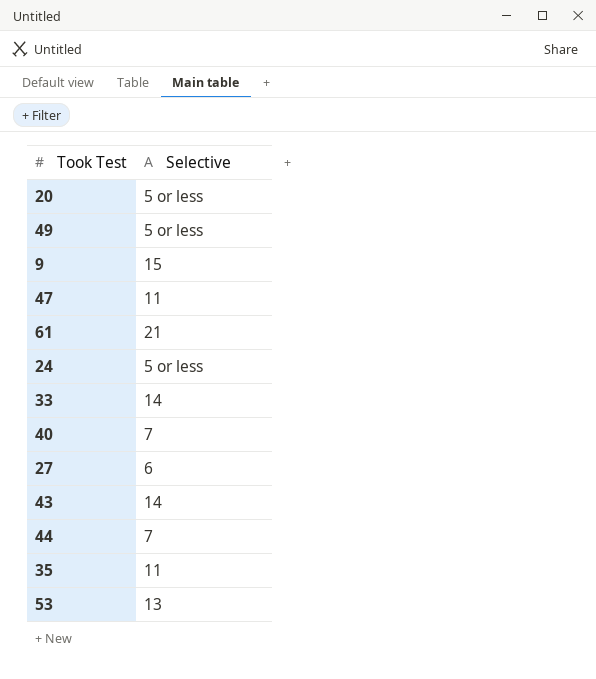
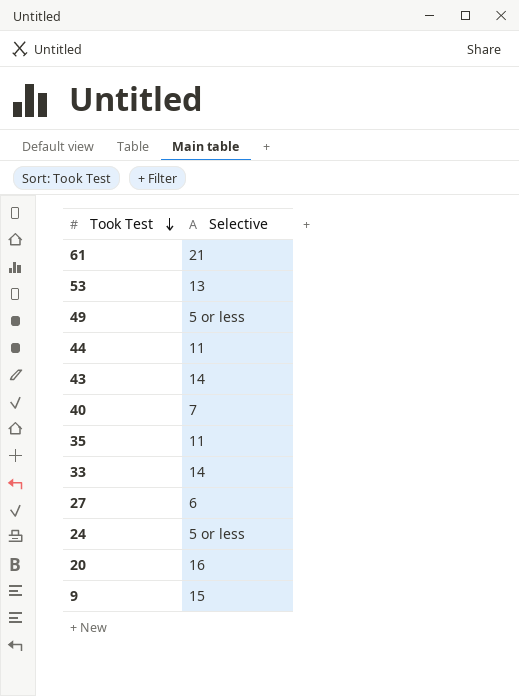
row order: none -> Took Test descending
row 47: 11 -> none
44 | Selective: 7 -> 11
20 | Selective: 5 or less -> 16

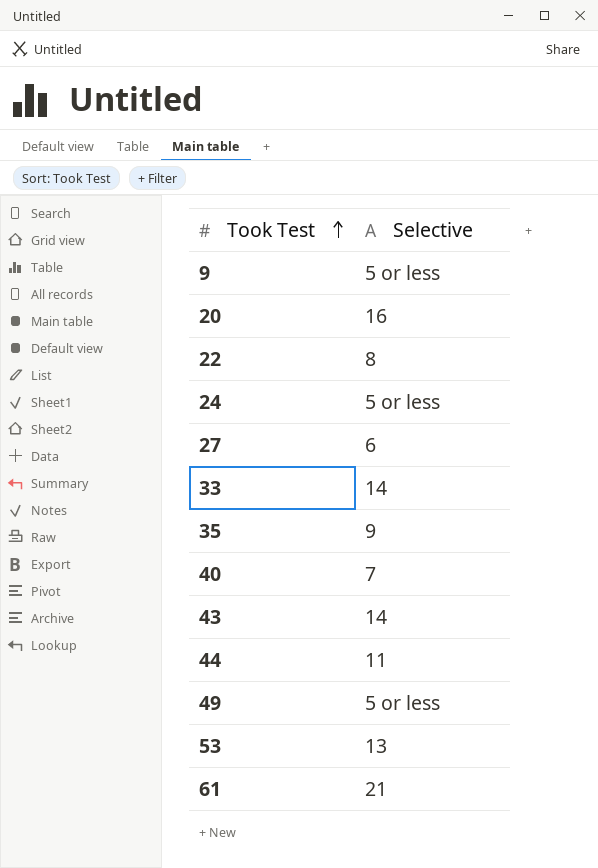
row order: Took Test descending -> Took Test ascending
9 | Selective: 15 -> 5 or less
row 22: none -> 8
35 | Selective: 11 -> 9

